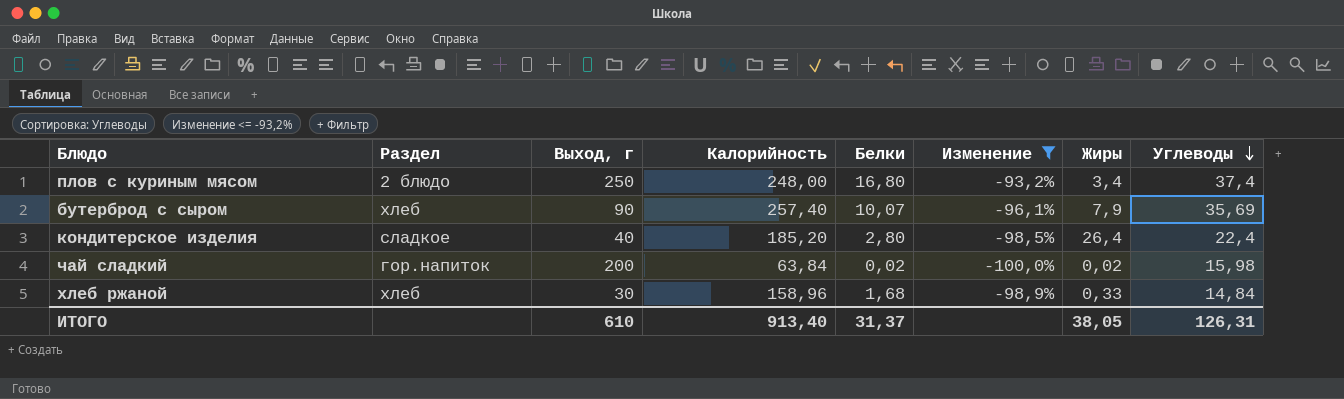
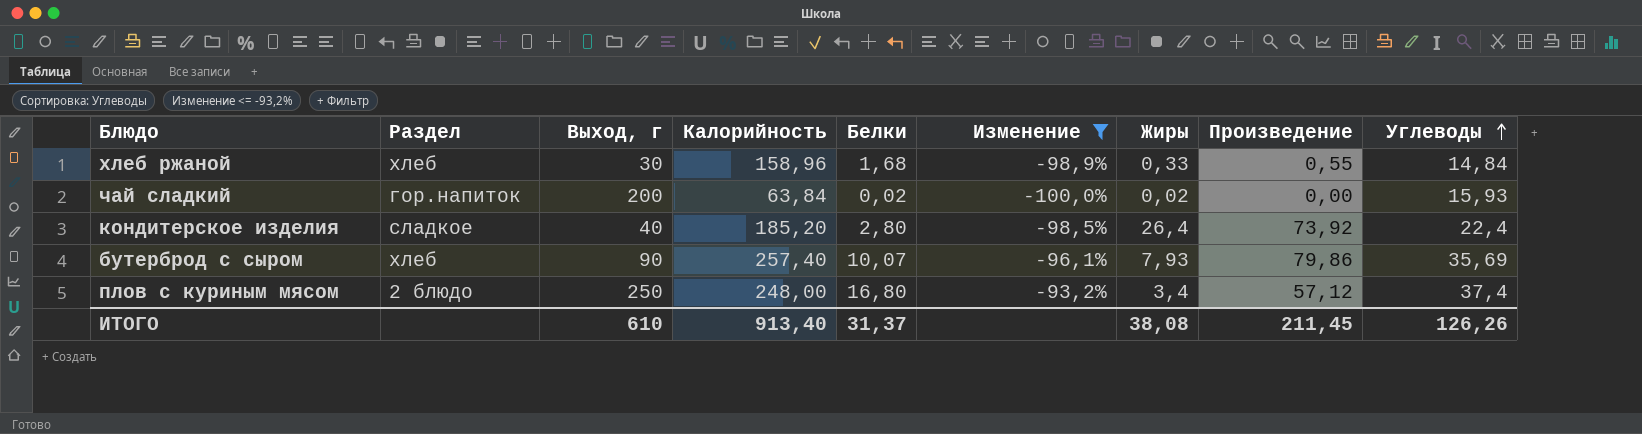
row order: Углеводы descending -> Углеводы ascending
column Произведение | formula: none -> [Белки] * [Жиры]
чай сладкий | Углеводы: 15,98 -> 15,93
бутерброд с сыром | Жиры: 7,9 -> 7,93
ИТОГО | Жиры: 38,05 -> 38,08
ИТОГО | Углеводы: 126,31 -> 126,26

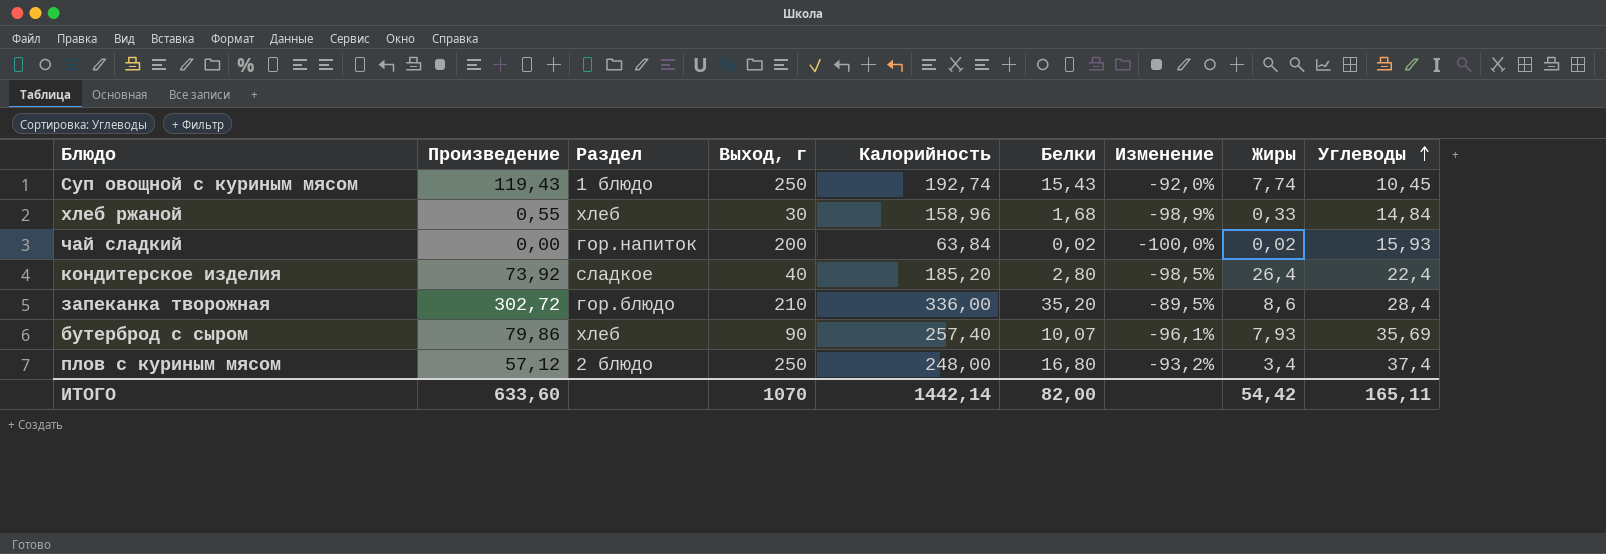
filter: Изменение <= -93,2% -> none
column Произведение | position: 8 -> 2
ИТОГО | Произведение: 211,45 -> 633,60
ИТОГО | Выход, г: 610 -> 1070
ИТОГО | Калорийность: 913,40 -> 1442,14
ИТОГО | Белки: 31,37 -> 82,00
ИТОГО | Жиры: 38,08 -> 54,42
ИТОГО | Углеводы: 126,26 -> 165,11

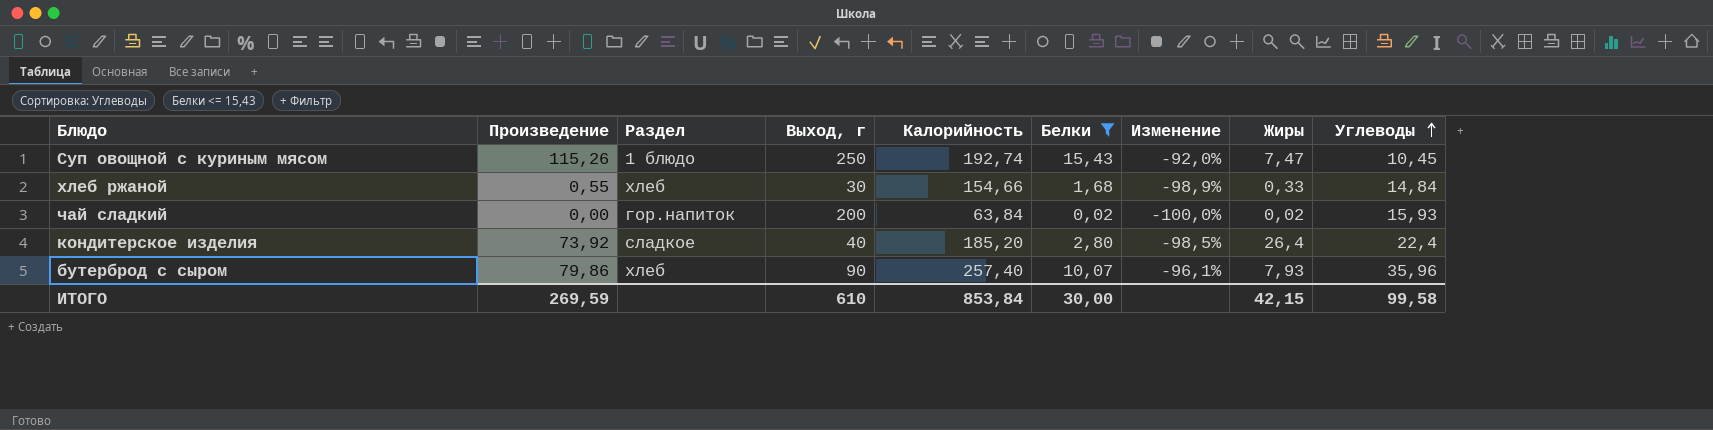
filter: none -> Белки <= 15,43
Суп овощной с куриным мясом | Произведение: 119,43 -> 115,26
Суп овощной с куриным мясом | Жиры: 7,74 -> 7,47
хлеб ржаной | Калорийность: 158,96 -> 154,66
бутерброд с сыром | Углеводы: 35,69 -> 35,96
ИТОГО | Произведение: 633,60 -> 269,59
ИТОГО | Выход, г: 1070 -> 610
ИТОГО | Калорийность: 1442,14 -> 853,84
ИТОГО | Белки: 82,00 -> 30,00
ИТОГО | Жиры: 54,42 -> 42,15
ИТОГО | Углеводы: 165,11 -> 99,58

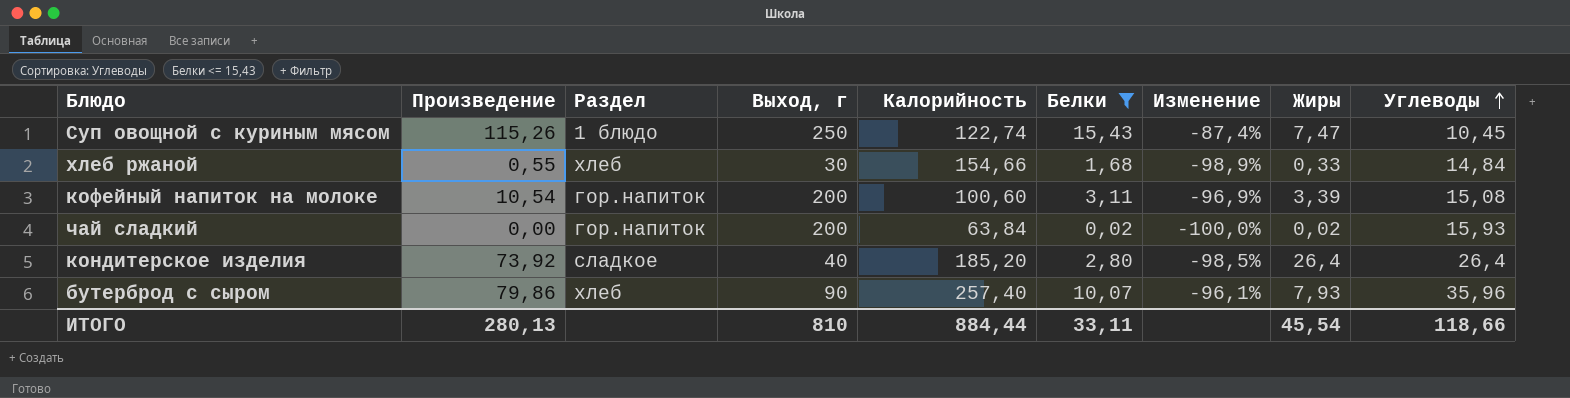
Суп овощной с куриным мясом | Калорийность: 192,74 -> 122,74
Суп овощной с куриным мясом | Изменение: -92,0% -> -87,4%
row кофейный напиток на молоке: none -> 10,54 | гор.напиток | 200 | 100,60 | 3,11 | -96,9% | 3,39 | 15,08
кондитерское изделия | Углеводы: 22,4 -> 26,4
ИТОГО | Произведение: 269,59 -> 280,13
ИТОГО | Выход, г: 610 -> 810
ИТОГО | Калорийность: 853,84 -> 884,44
ИТОГО | Белки: 30,00 -> 33,11
ИТОГО | Жиры: 42,15 -> 45,54
ИТОГО | Углеводы: 99,58 -> 118,66

